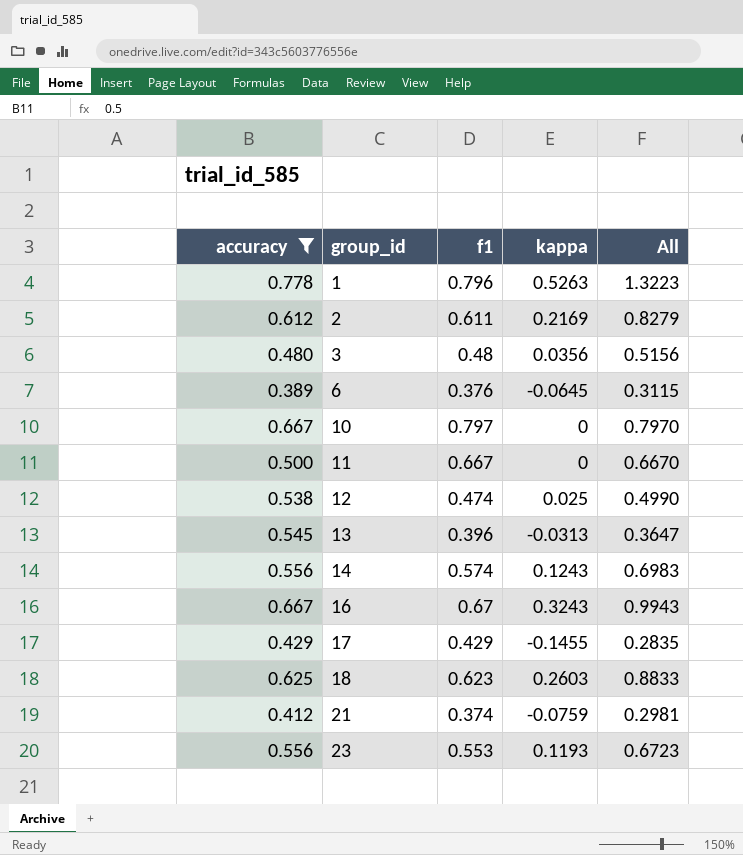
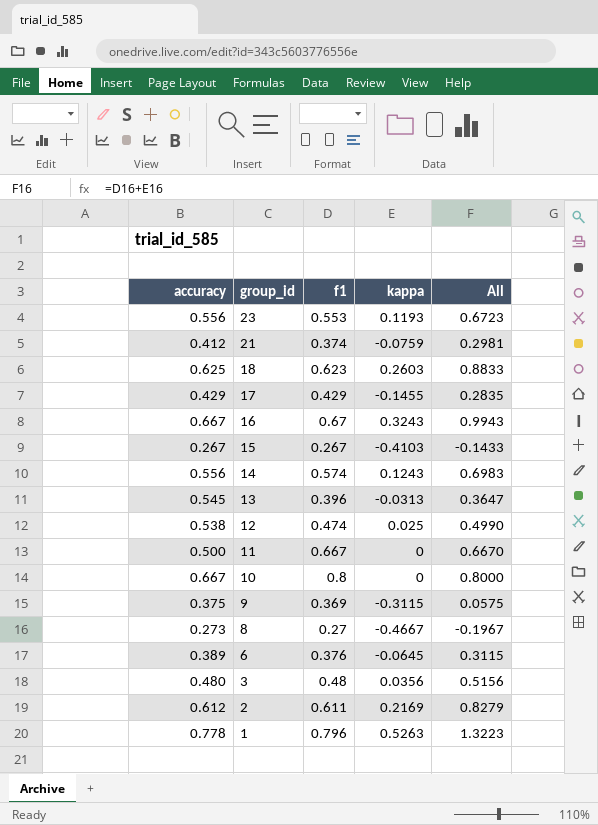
filter: accuracy >= 0.389 -> none
row order: group_id ascending -> group_id descending
10 | f1: 0.797 -> 0.8
10 | All: 0.7970 -> 0.8000

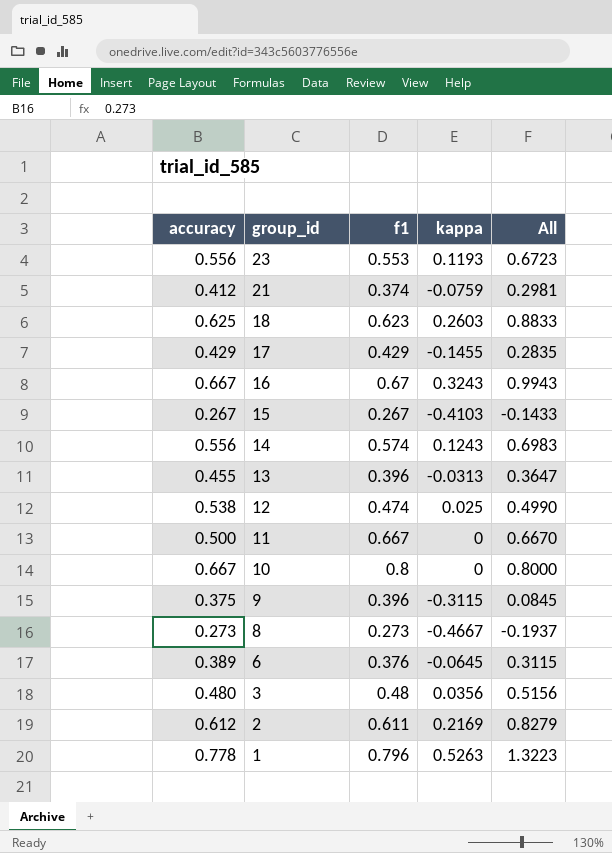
13 | accuracy: 0.545 -> 0.455
9 | f1: 0.369 -> 0.396
9 | All: 0.0575 -> 0.0845
8 | f1: 0.27 -> 0.273
8 | All: -0.1967 -> -0.1937

